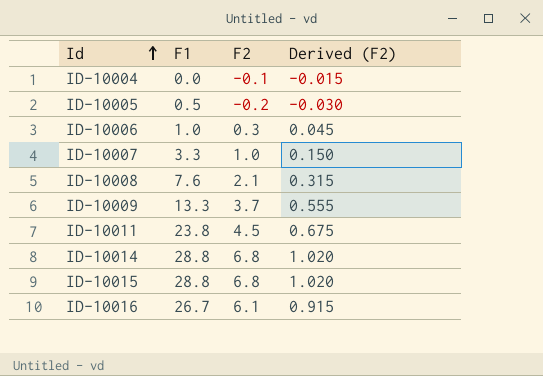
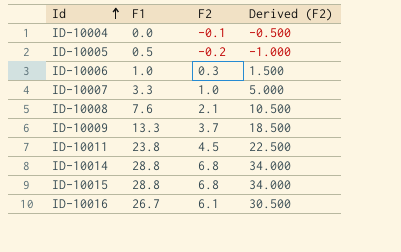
column Derived (F2) | formula: [F2] * 0.15 -> [F2] * 5

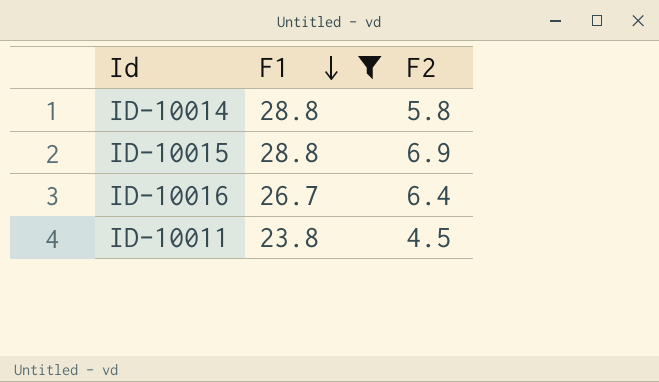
filter: none -> F1 >= 23.8
row order: Id ascending -> F1 descending
column Derived (F2) | formula: [F2] * 5 -> none
ID-10014 | F2: 6.8 -> 5.8
ID-10015 | F2: 6.8 -> 6.9
ID-10016 | F2: 6.1 -> 6.4

